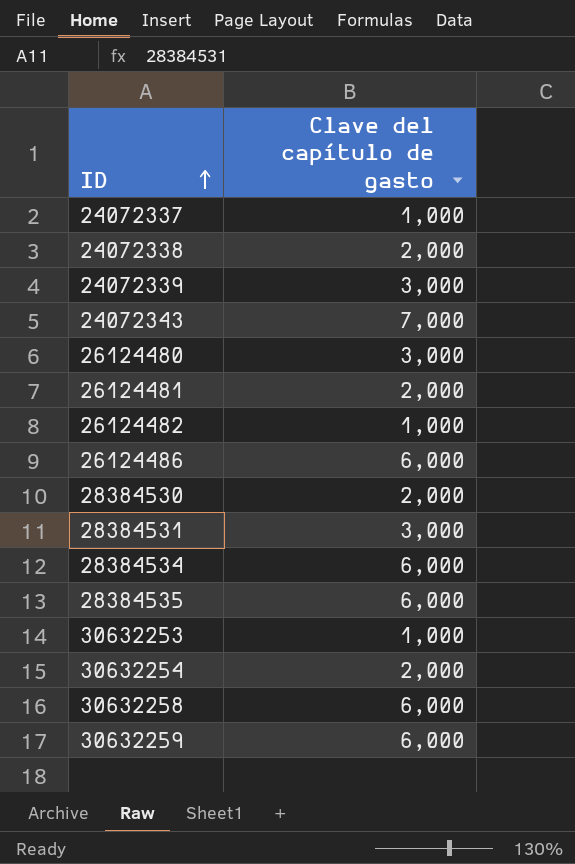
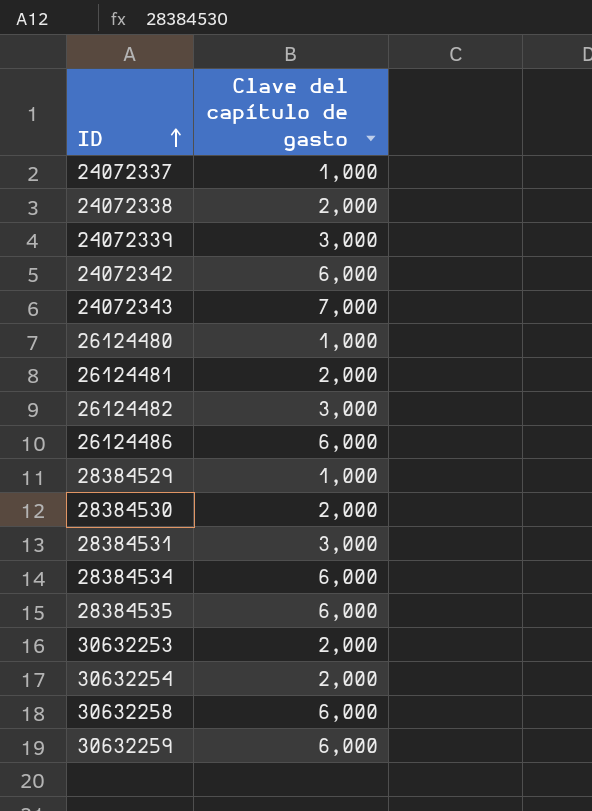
row 24072342: none -> 6,000
26124480 | Clave del capítulo de gasto: 3,000 -> 1,000
26124482 | Clave del capítulo de gasto: 1,000 -> 3,000
row 28384529: none -> 1,000
30632253 | Clave del capítulo de gasto: 1,000 -> 2,000

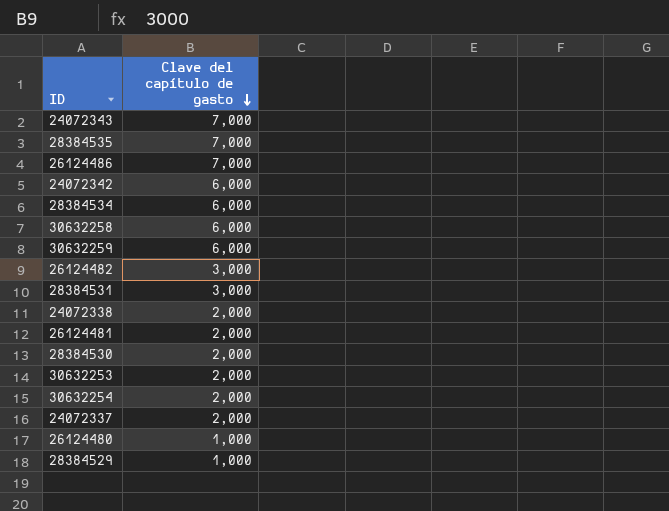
row order: ID ascending -> Clave del capítulo de gasto descending
row 24072339: 3,000 -> none
28384535 | Clave del capítulo de gasto: 6,000 -> 7,000
26124486 | Clave del capítulo de gasto: 6,000 -> 7,000
24072337 | Clave del capítulo de gasto: 1,000 -> 2,000

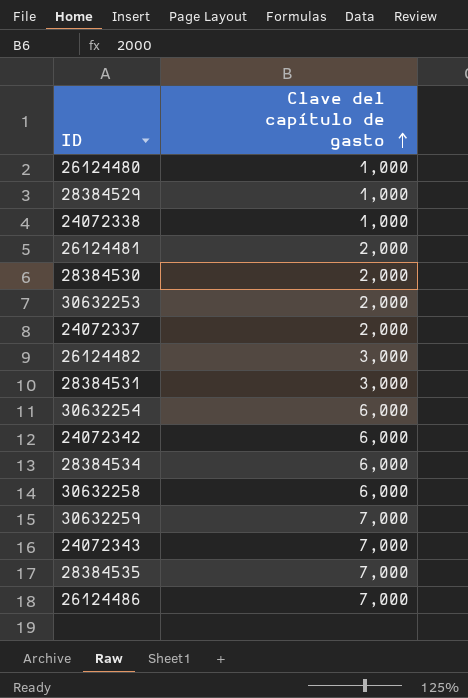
row order: Clave del capítulo de gasto descending -> Clave del capítulo de gasto ascending
24072338 | Clave del capítulo de gasto: 2,000 -> 1,000
30632254 | Clave del capítulo de gasto: 2,000 -> 6,000
30632259 | Clave del capítulo de gasto: 6,000 -> 7,000

